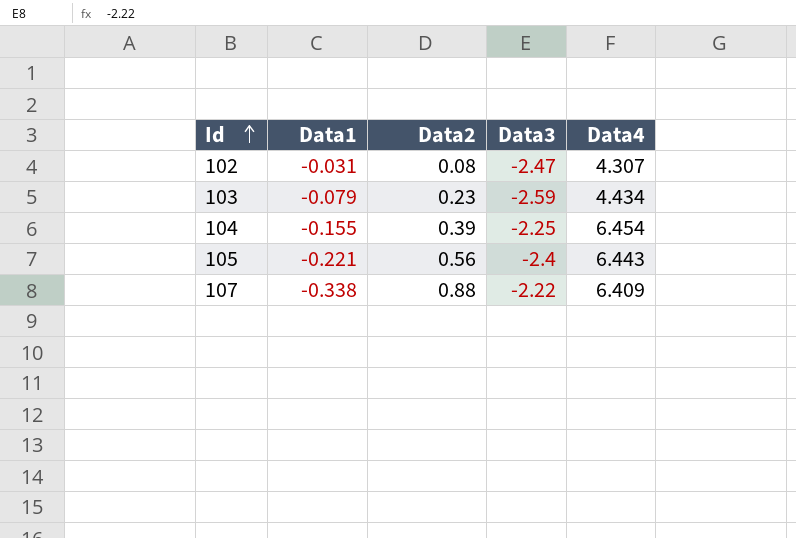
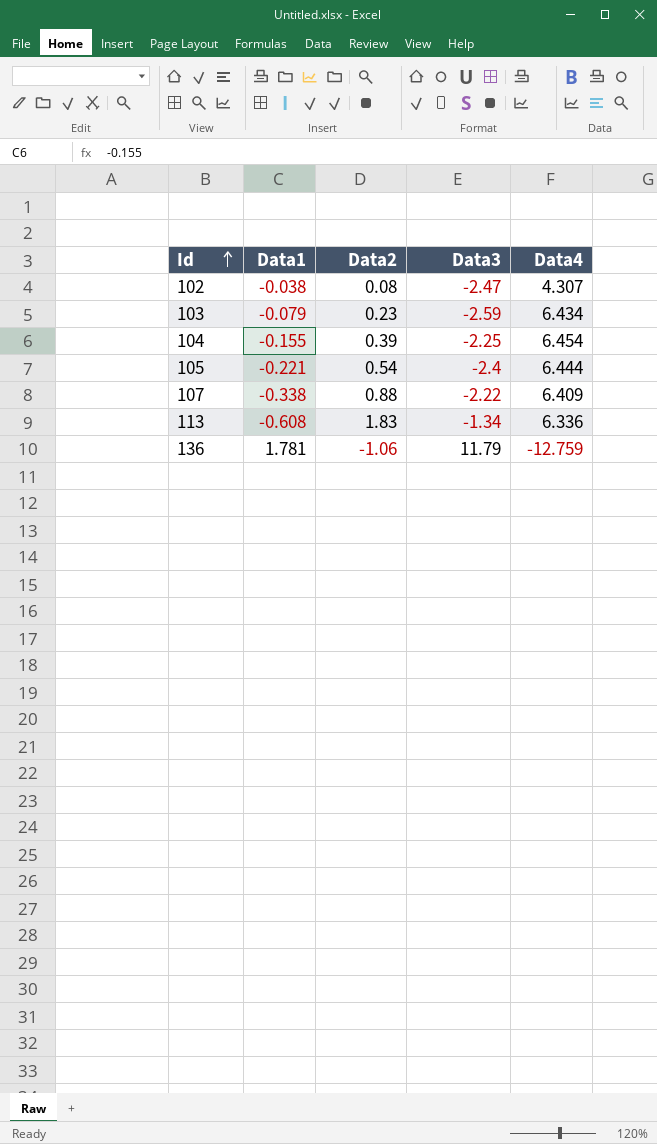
102 | Data1: -0.031 -> -0.038
103 | Data4: 4.434 -> 6.434
105 | Data2: 0.56 -> 0.54
105 | Data4: 6.443 -> 6.444
row 113: none -> -0.608 | 1.83 | -1.34 | 6.336
row 136: none -> 1.781 | -1.06 | 11.79 | -12.759

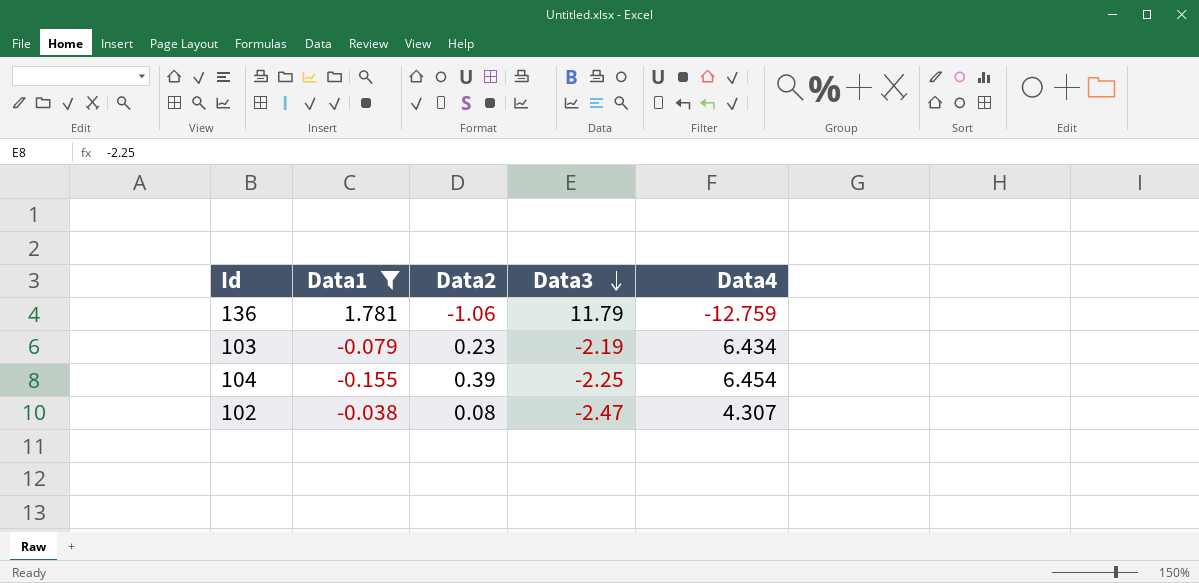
filter: none -> Data1 >= -0.155
row order: Id ascending -> Data3 descending
103 | Data3: -2.59 -> -2.19

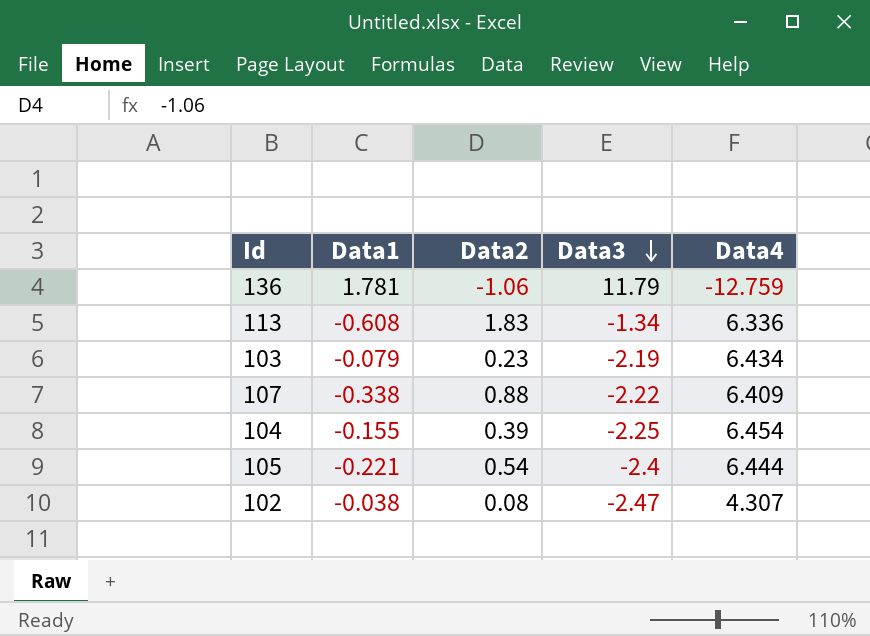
filter: Data1 >= -0.155 -> none

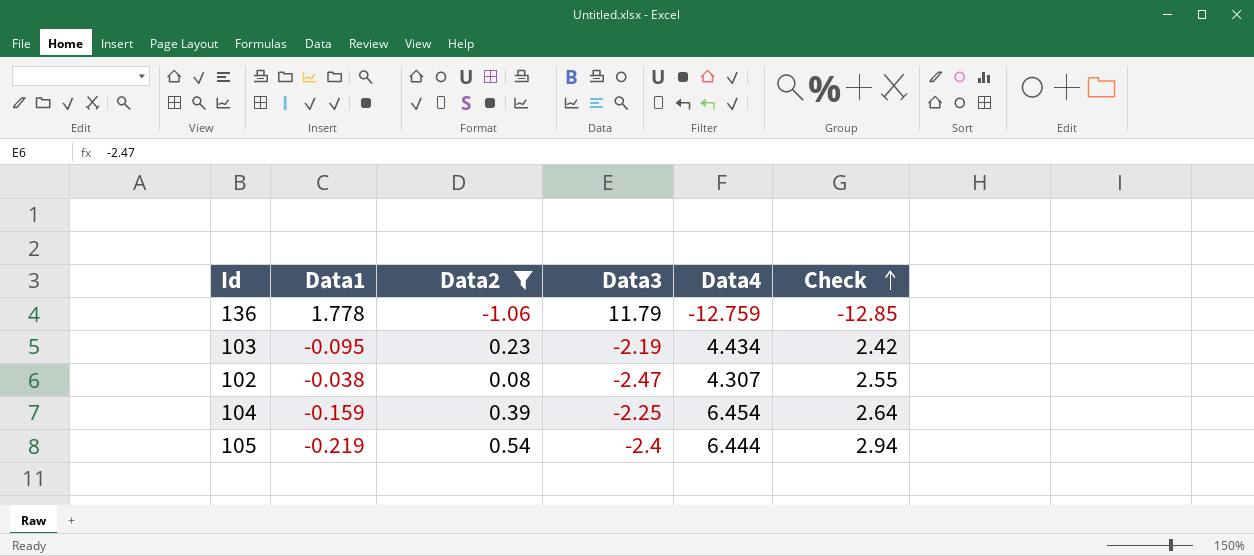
filter: none -> Data2 <= 0.54
row order: Data3 descending -> Check ascending
column Check | formula: none -> [Data2] - [Data3]
136 | Data1: 1.781 -> 1.778
103 | Data1: -0.079 -> -0.095
103 | Data4: 6.434 -> 4.434
104 | Data1: -0.155 -> -0.159
105 | Data1: -0.221 -> -0.219

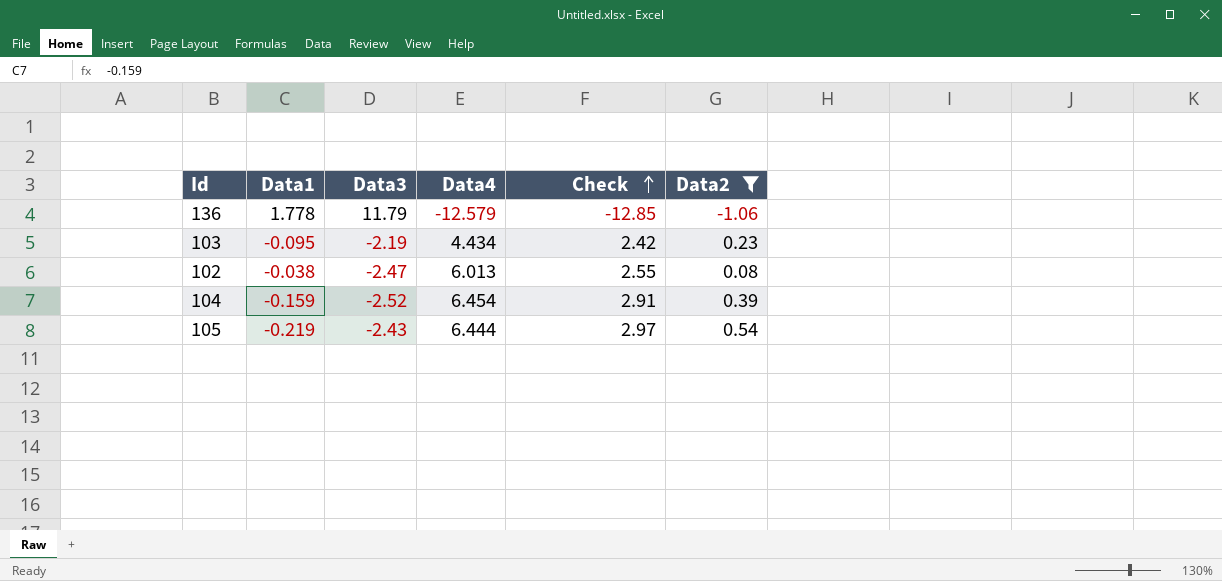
column Data2 | position: 3 -> 6
136 | Data4: -12.759 -> -12.579
102 | Data4: 4.307 -> 6.013
104 | Data3: -2.25 -> -2.52
104 | Check: 2.64 -> 2.91
105 | Data3: -2.4 -> -2.43
105 | Check: 2.94 -> 2.97

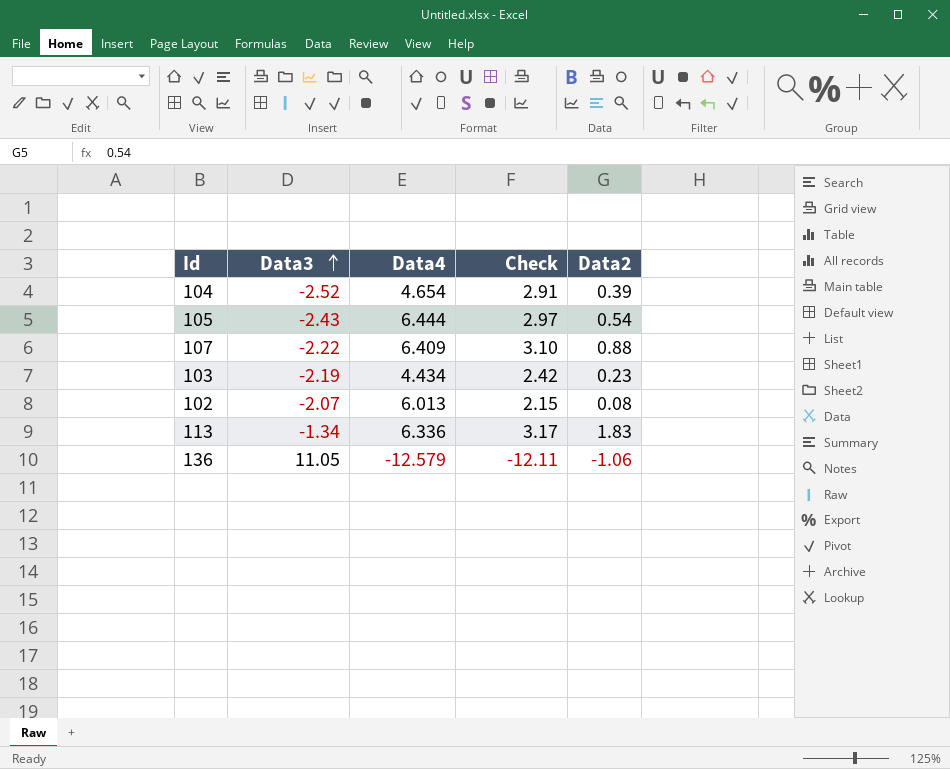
filter: Data2 <= 0.54 -> none
row order: Check ascending -> Data3 ascending
column Data1 | position: 2 -> none
104 | Data4: 6.454 -> 4.654
102 | Data3: -2.47 -> -2.07
102 | Check: 2.55 -> 2.15
136 | Data3: 11.79 -> 11.05
136 | Check: -12.85 -> -12.11

